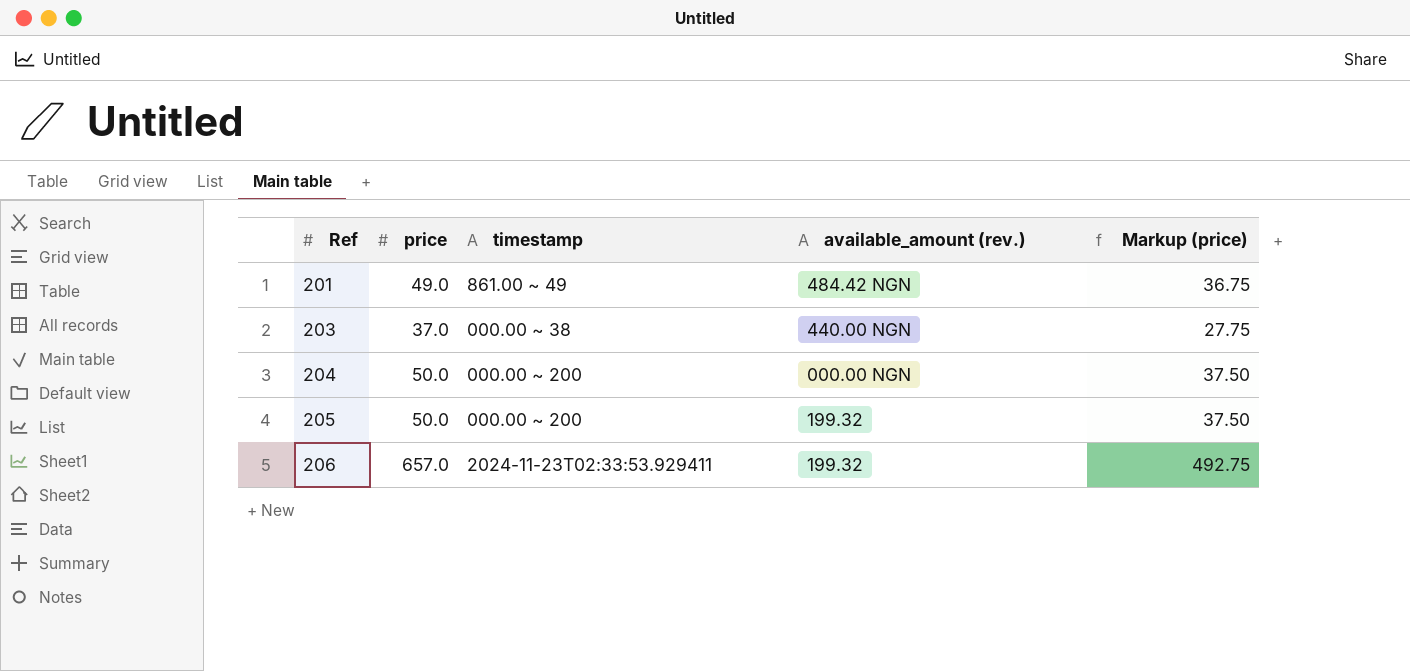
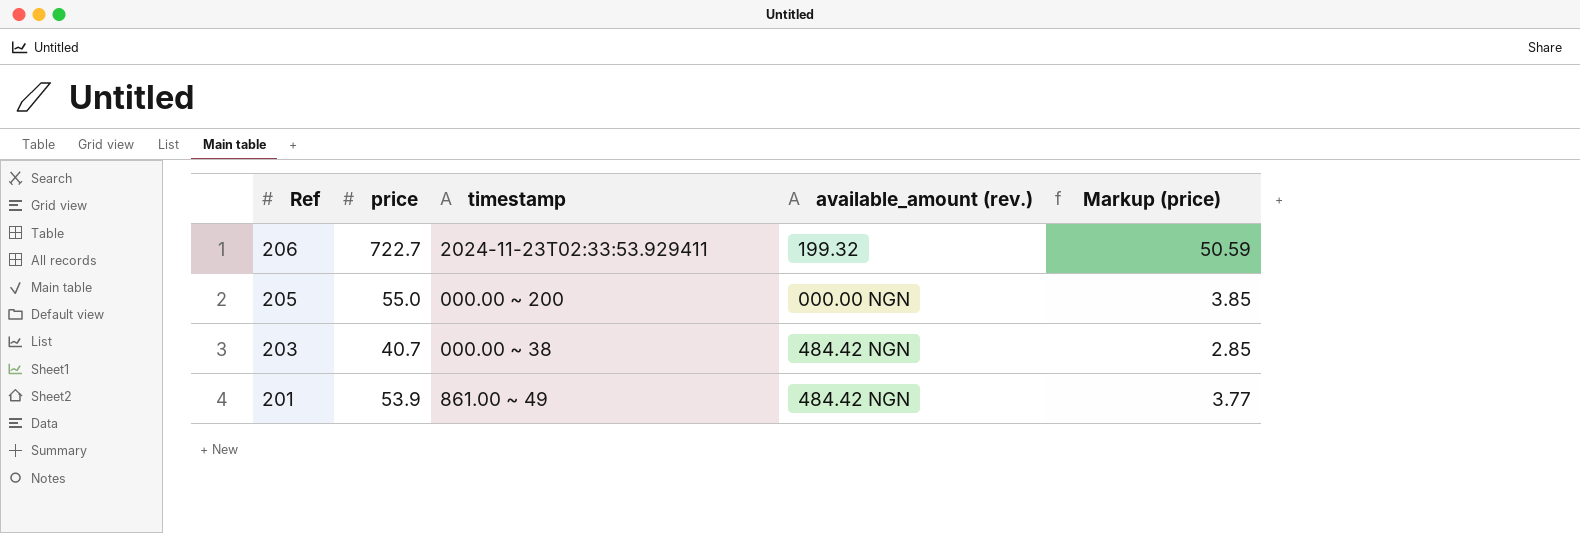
row order: Ref ascending -> Ref descending
column Markup (price) | formula: [price] * 0.75 -> [price] * 0.07
row 204: 50.0 | 000.00 ~ 200 | 000.00 NGN | 37.50 -> none
206 | price: 657.0 -> 722.7
205 | price: 50.0 -> 55.0
205 | available_amount (rev.): 199.32 -> 000.00 NGN
203 | price: 37.0 -> 40.7
203 | available_amount (rev.): 440.00 NGN -> 484.42 NGN
201 | price: 49.0 -> 53.9

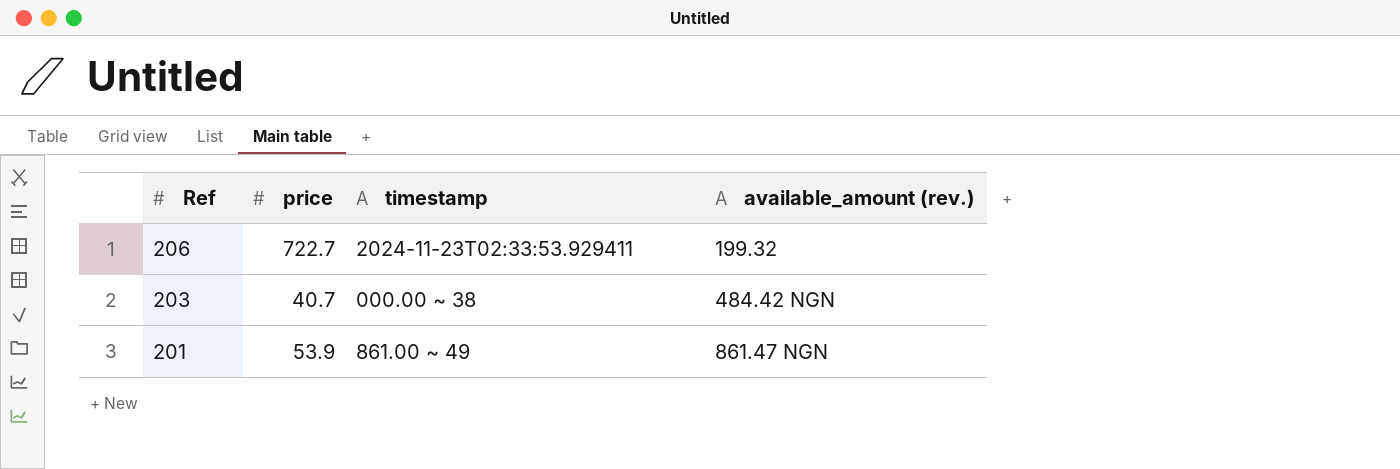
column Markup (price) | formula: [price] * 0.07 -> none
row 205: 55.0 | 000.00 ~ 200 | 000.00 NGN | 3.85 -> none
201 | available_amount (rev.): 484.42 NGN -> 861.47 NGN

